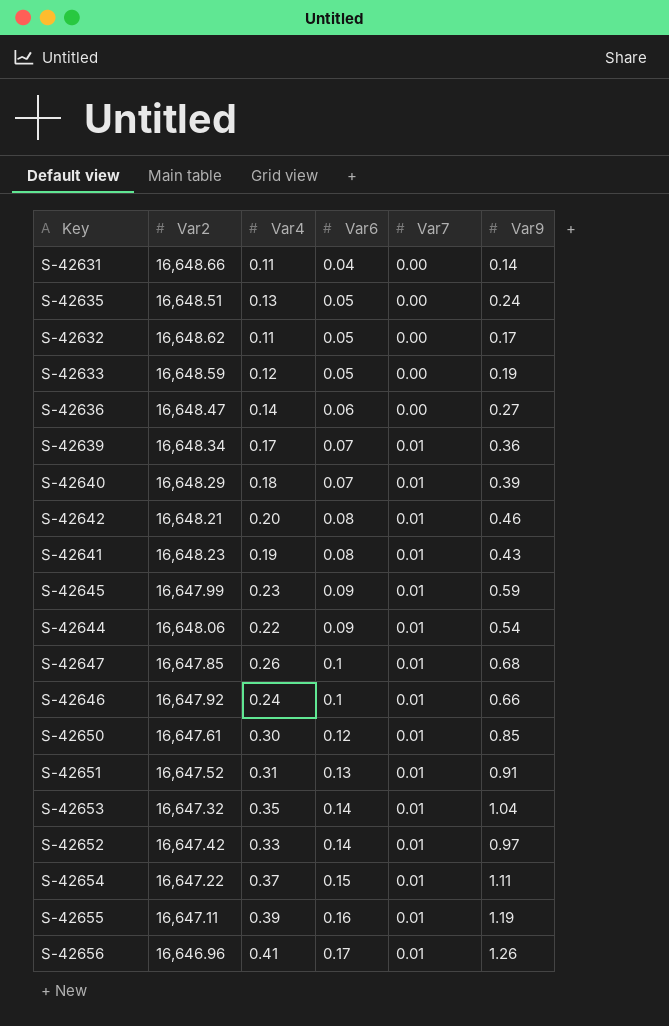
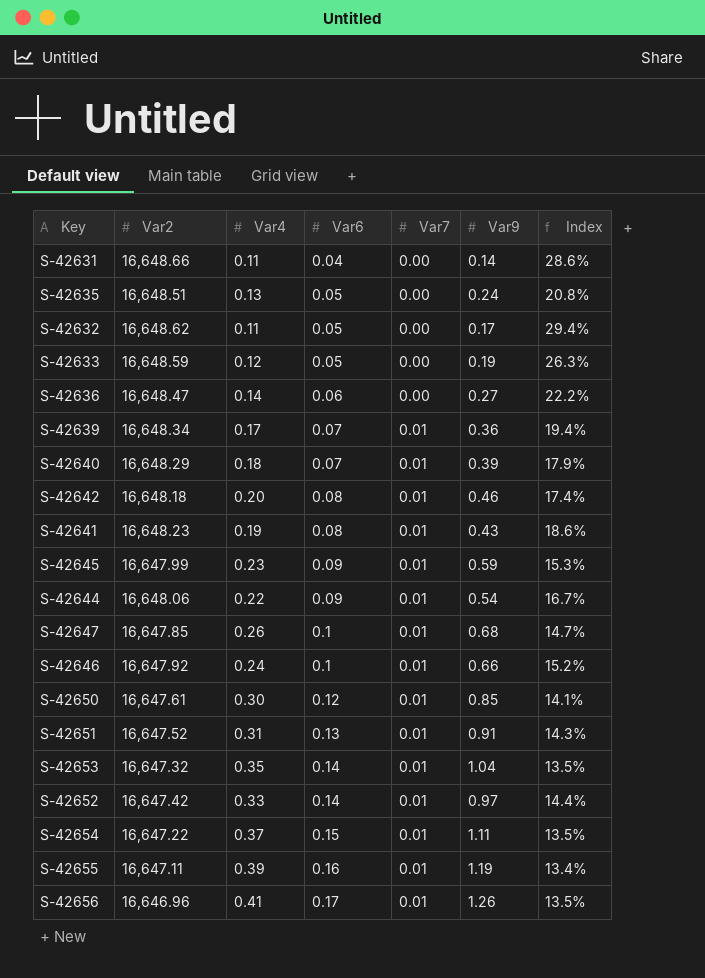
column Index | formula: none -> [Var6] / [Var9]
S-42642 | Var2: 16,648.21 -> 16,648.18

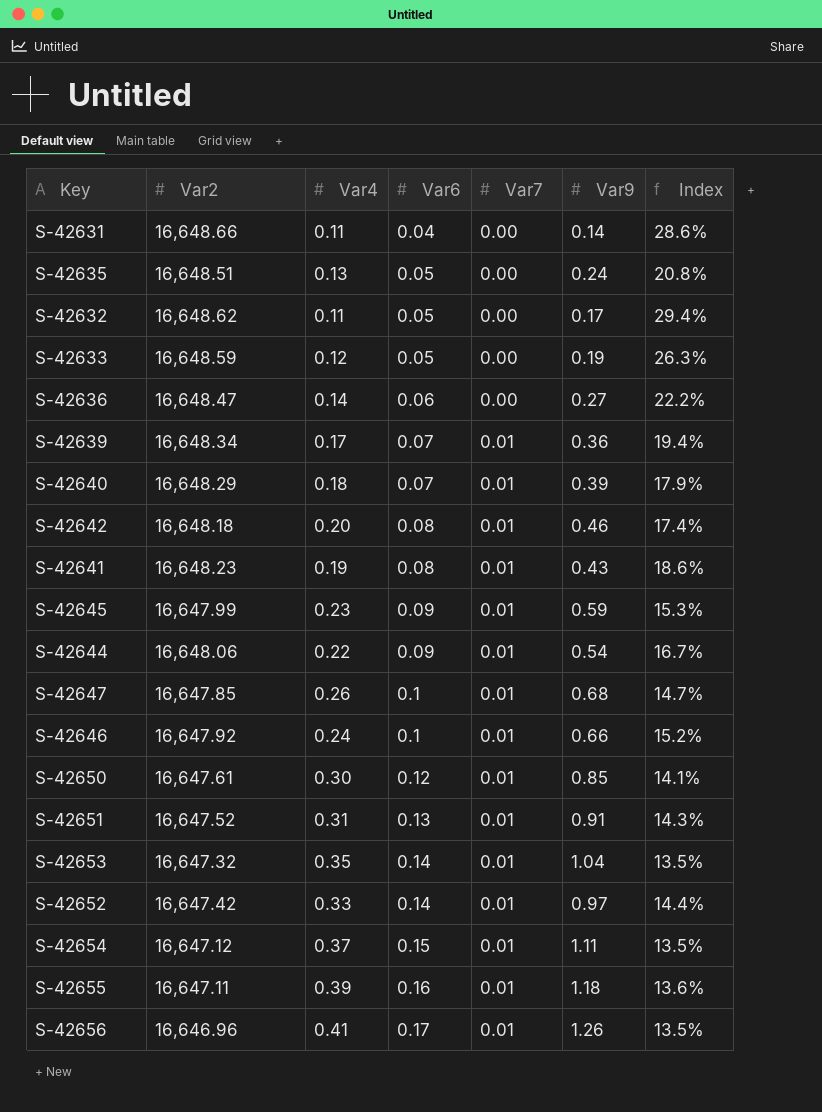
S-42654 | Var2: 16,647.22 -> 16,647.12
S-42655 | Var9: 1.19 -> 1.18
S-42655 | Index: 13.4% -> 13.6%

